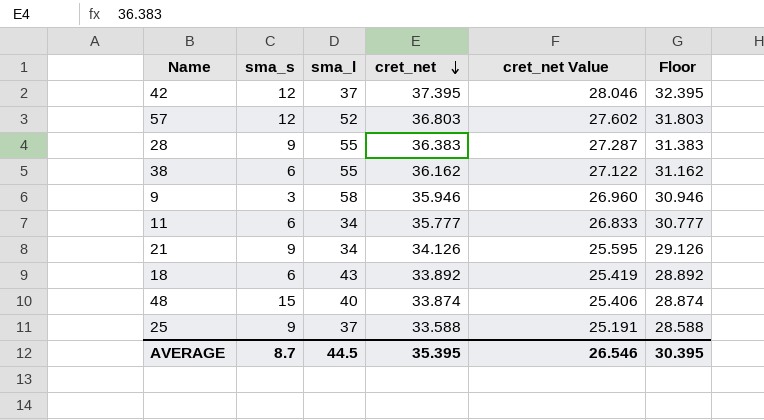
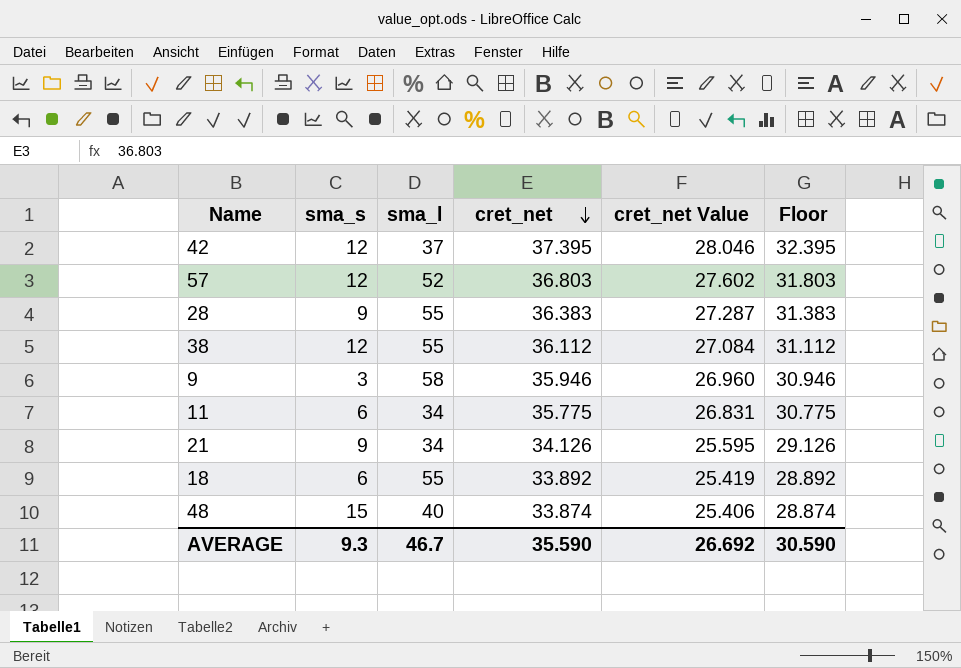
row 25: 9 | 37 | 33.588 | 25.191 | 28.588 -> none
38 | sma_s: 6 -> 12
38 | cret_net: 36.162 -> 36.112
38 | cret_net Value: 27.122 -> 27.084
38 | Floor: 31.162 -> 31.112
11 | cret_net: 35.777 -> 35.775
11 | cret_net Value: 26.833 -> 26.831
11 | Floor: 30.777 -> 30.775
18 | sma_l: 43 -> 55
AVERAGE | sma_s: 8.7 -> 9.3
AVERAGE | sma_l: 44.5 -> 46.7
AVERAGE | cret_net: 35.395 -> 35.590
AVERAGE | cret_net Value: 26.546 -> 26.692
AVERAGE | Floor: 30.395 -> 30.590

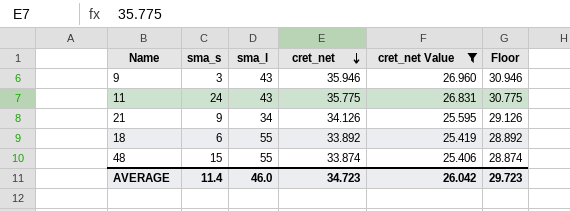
filter: none -> cret_net Value <= 26.960
9 | sma_l: 58 -> 43
11 | sma_s: 6 -> 24
11 | sma_l: 34 -> 43
48 | sma_l: 40 -> 55
AVERAGE | sma_s: 9.3 -> 11.4
AVERAGE | sma_l: 46.7 -> 46.0
AVERAGE | cret_net: 35.590 -> 34.723
AVERAGE | cret_net Value: 26.692 -> 26.042
AVERAGE | Floor: 30.590 -> 29.723

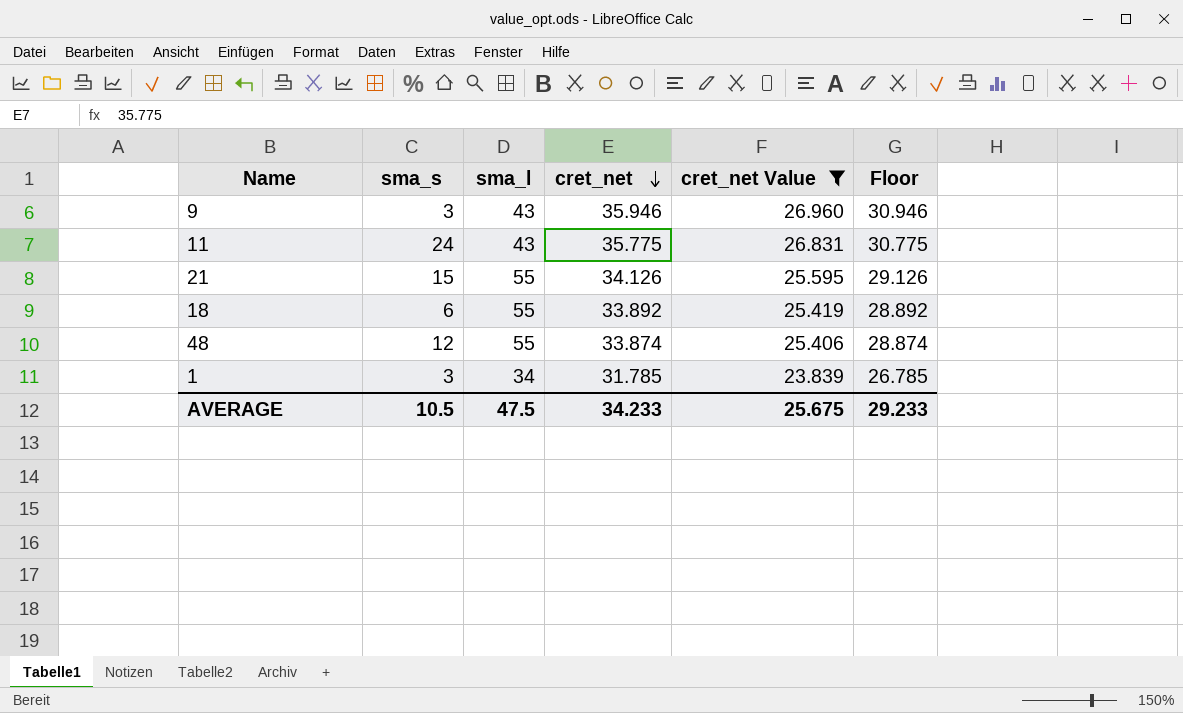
21 | sma_s: 9 -> 15
21 | sma_l: 34 -> 55
48 | sma_s: 15 -> 12
row 1: none -> 3 | 34 | 31.785 | 23.839 | 26.785
AVERAGE | sma_s: 11.4 -> 10.5
AVERAGE | sma_l: 46.0 -> 47.5
AVERAGE | cret_net: 34.723 -> 34.233
AVERAGE | cret_net Value: 26.042 -> 25.675
AVERAGE | Floor: 29.723 -> 29.233

